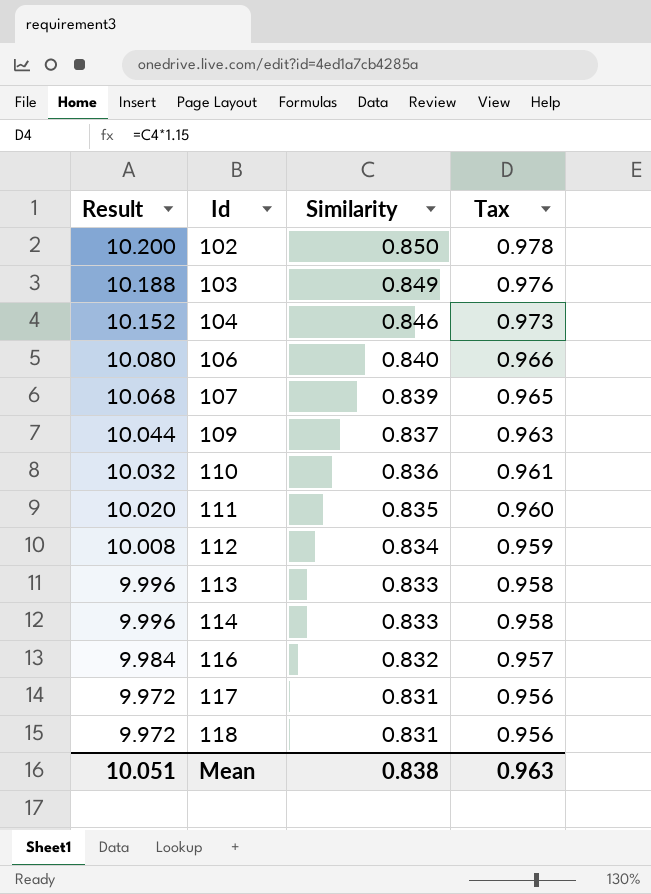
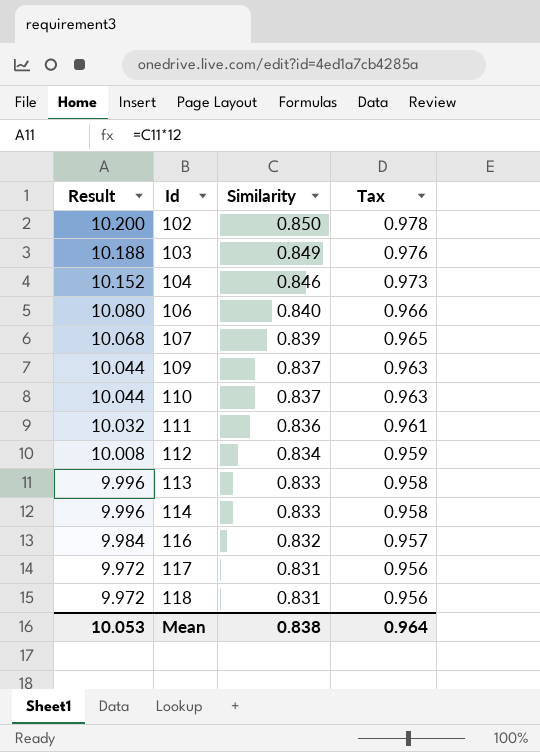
110 | Result: 10.032 -> 10.044
110 | Similarity: 0.836 -> 0.837
110 | Tax: 0.961 -> 0.963
111 | Result: 10.020 -> 10.032
111 | Similarity: 0.835 -> 0.836
111 | Tax: 0.960 -> 0.961
Mean | Result: 10.051 -> 10.053
Mean | Tax: 0.963 -> 0.964

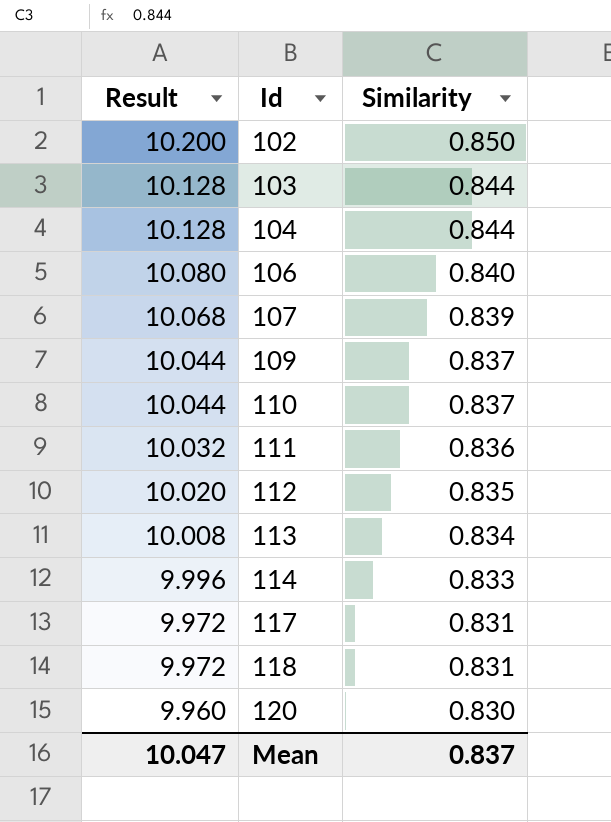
column Tax | formula: [Similarity] * 1.15 -> none
row 116: 9.984 | 0.832 | 0.957 -> none
103 | Result: 10.188 -> 10.128
103 | Similarity: 0.849 -> 0.844
104 | Result: 10.152 -> 10.128
104 | Similarity: 0.846 -> 0.844
112 | Result: 10.008 -> 10.020
112 | Similarity: 0.834 -> 0.835
113 | Result: 9.996 -> 10.008
113 | Similarity: 0.833 -> 0.834
row 120: none -> 9.960 | 0.830
Mean | Result: 10.053 -> 10.047
Mean | Similarity: 0.838 -> 0.837

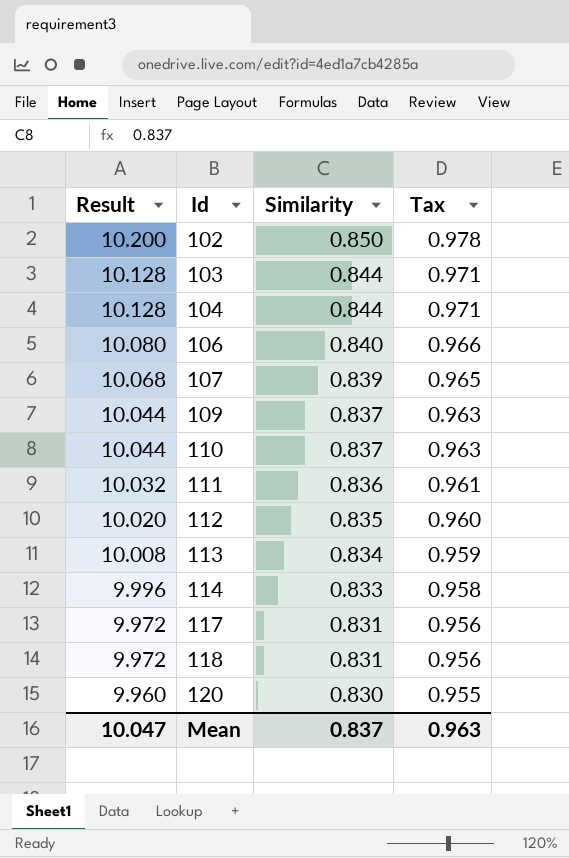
column Tax | formula: none -> [Similarity] * 1.15

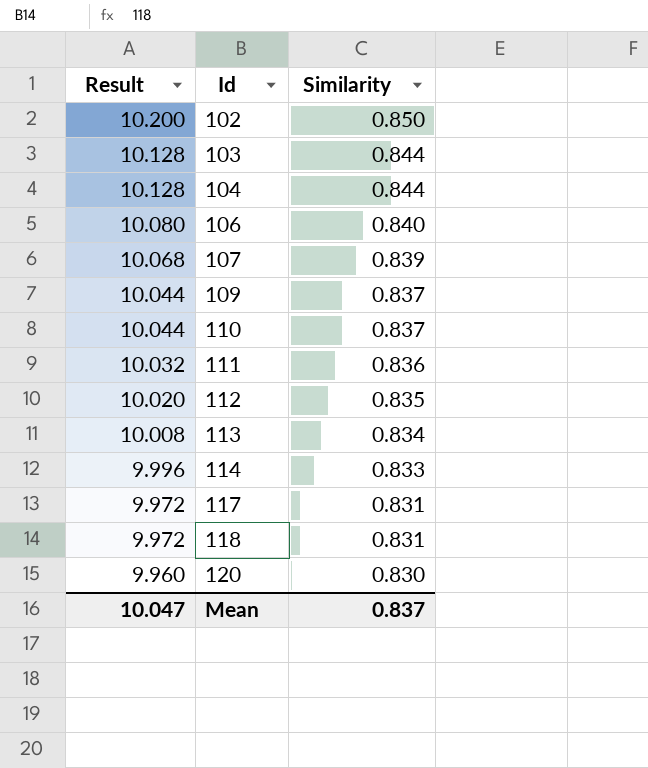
column Tax | formula: [Similarity] * 1.15 -> none

